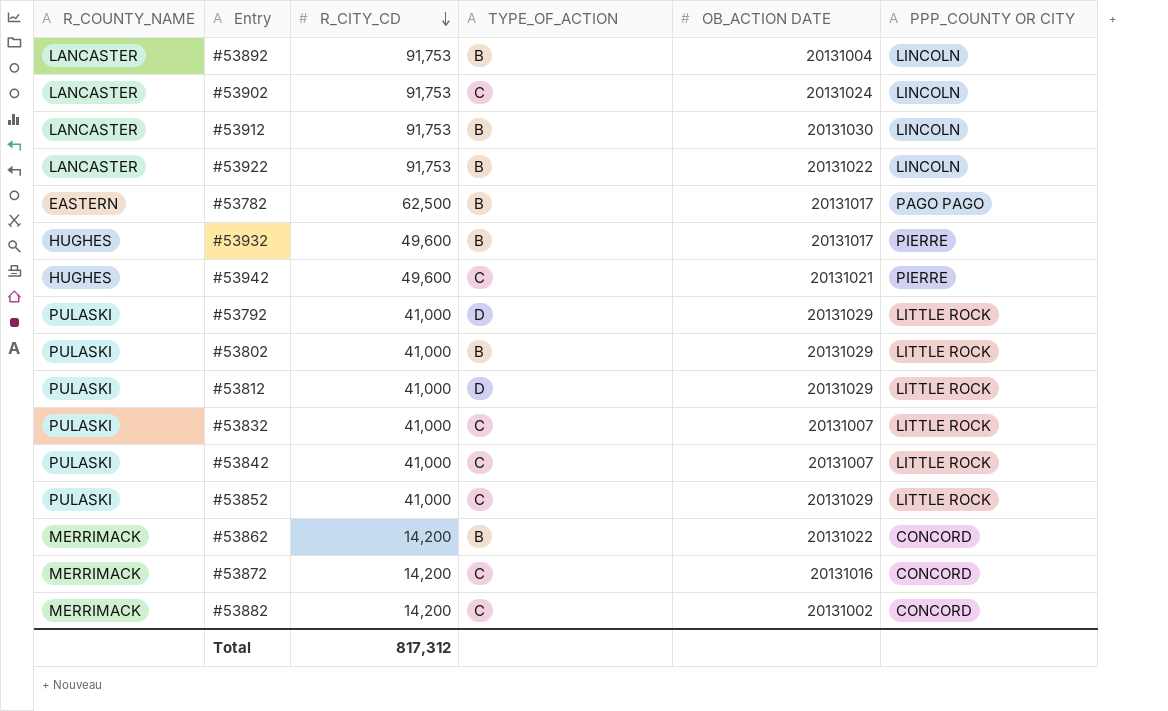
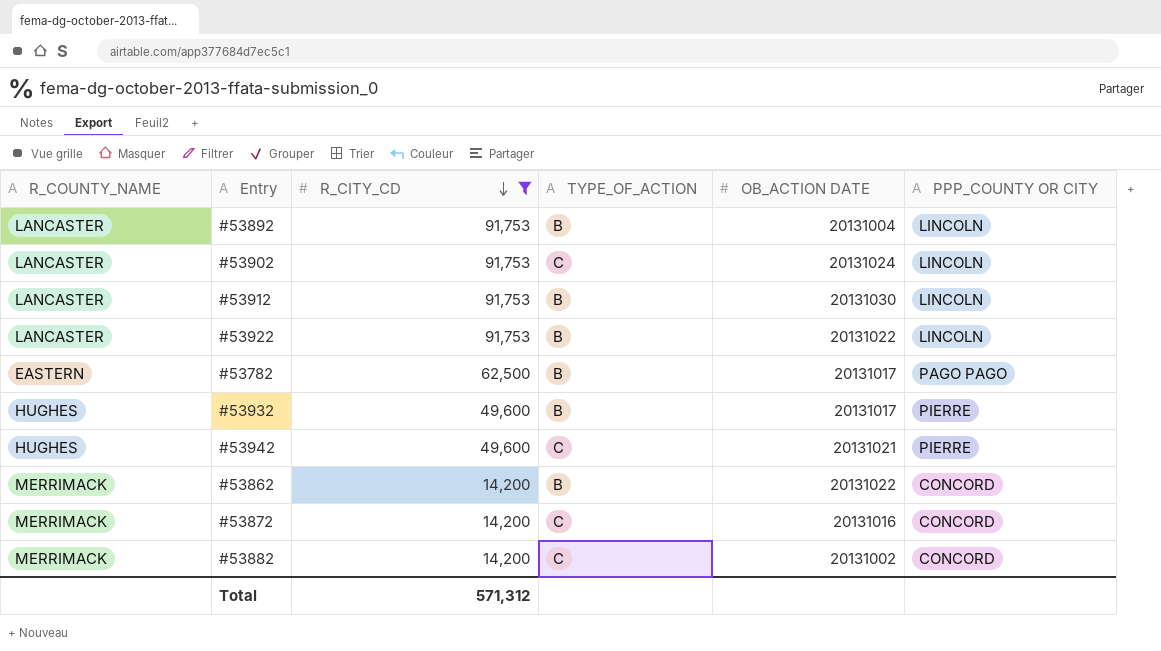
filter: none -> R_CITY_CD != 41,000
Total | R_CITY_CD: 817,312 -> 571,312

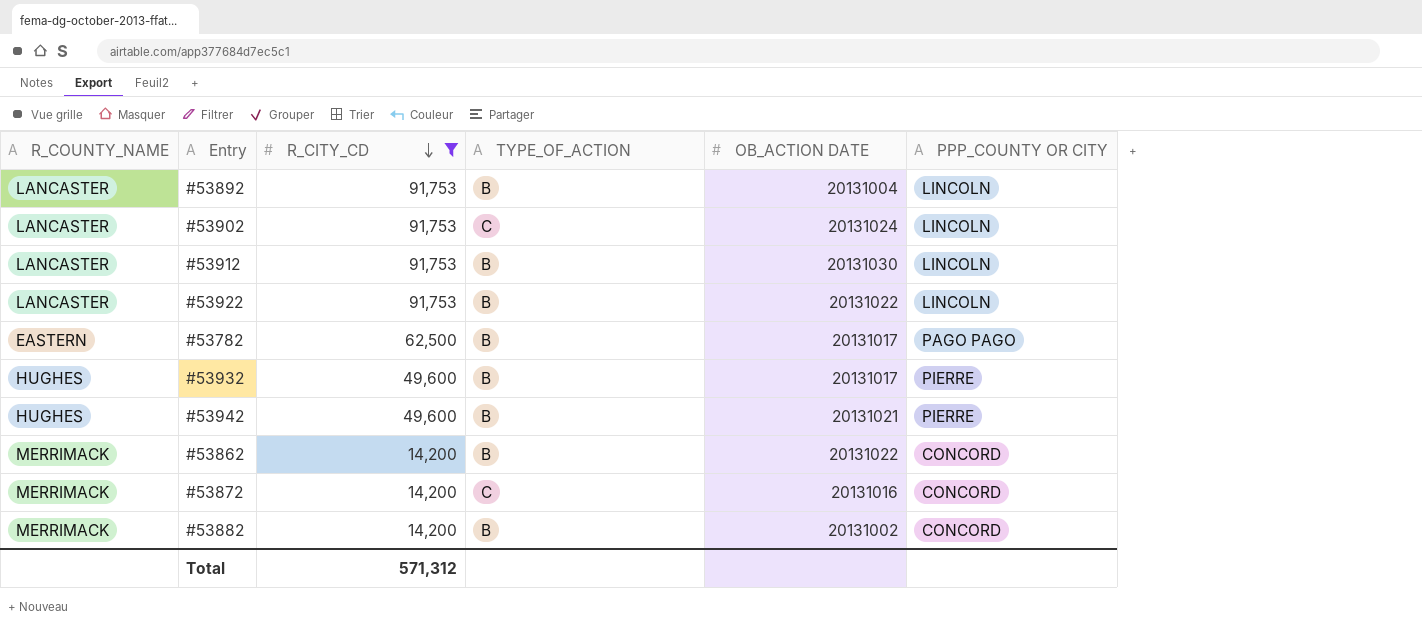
#53942 | TYPE_OF_ACTION: C -> B
#53882 | TYPE_OF_ACTION: C -> B

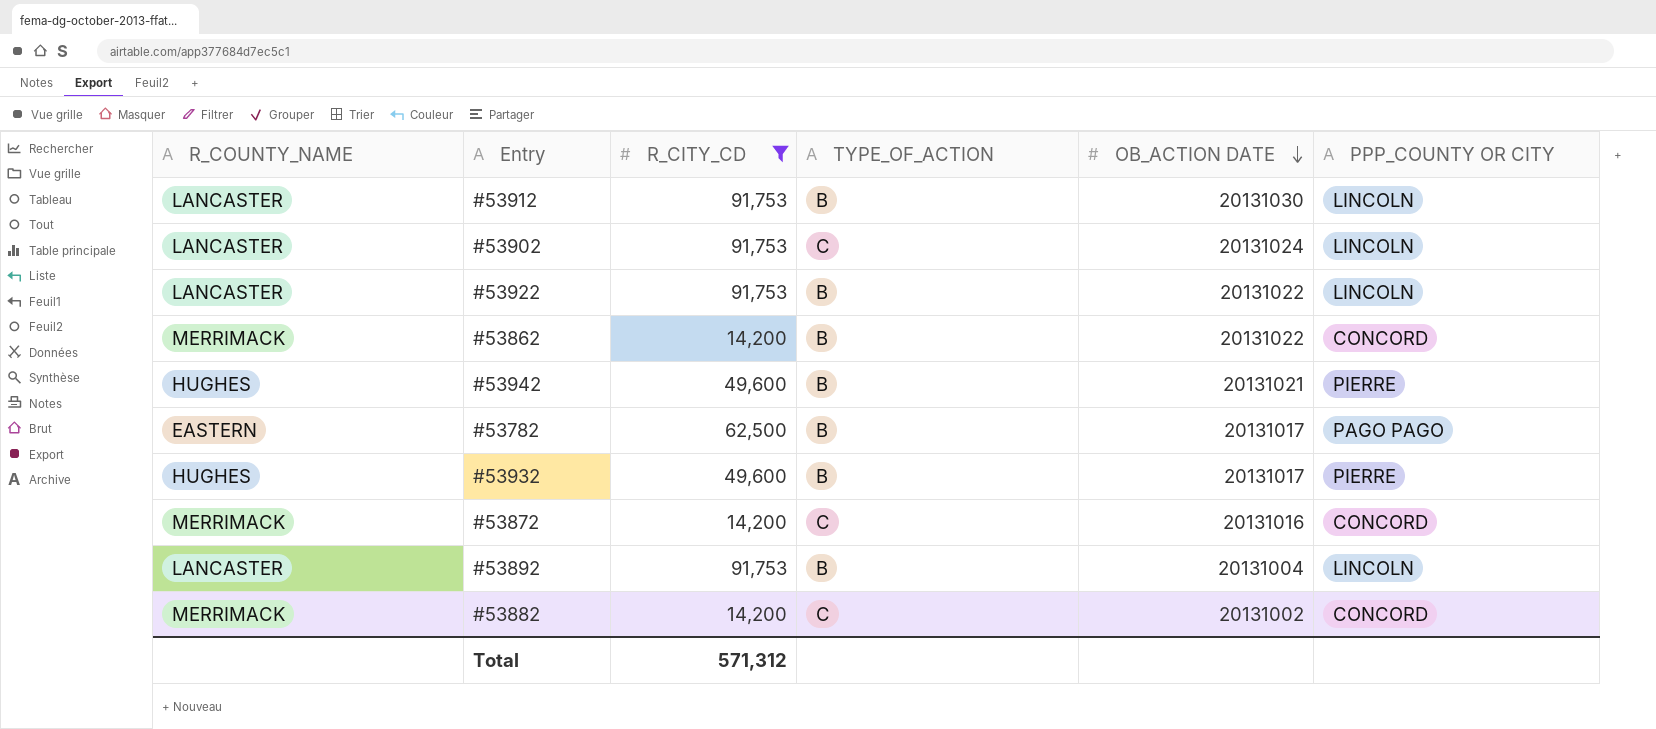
row order: R_CITY_CD descending -> OB_ACTION DATE descending
#53882 | TYPE_OF_ACTION: B -> C

